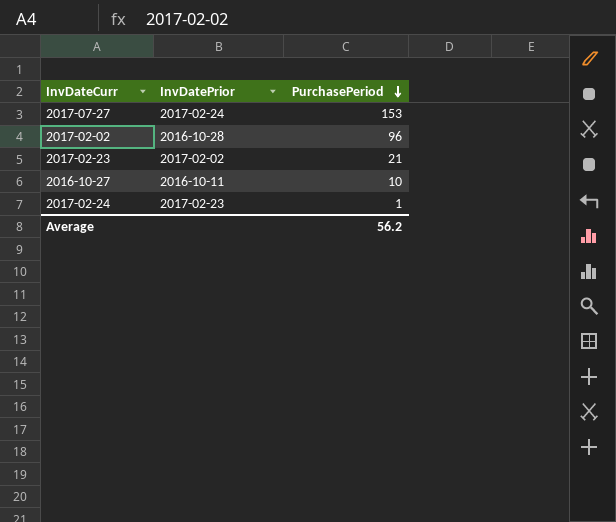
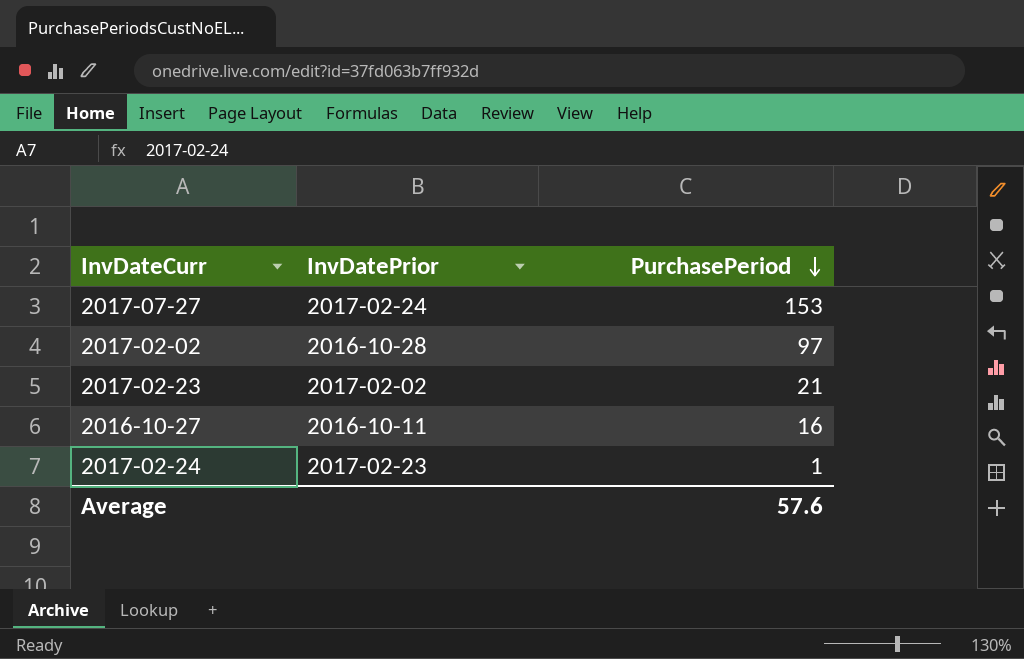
2017-02-02 | PurchasePeriod: 96 -> 97
2016-10-27 | PurchasePeriod: 10 -> 16
Average | PurchasePeriod: 56.2 -> 57.6

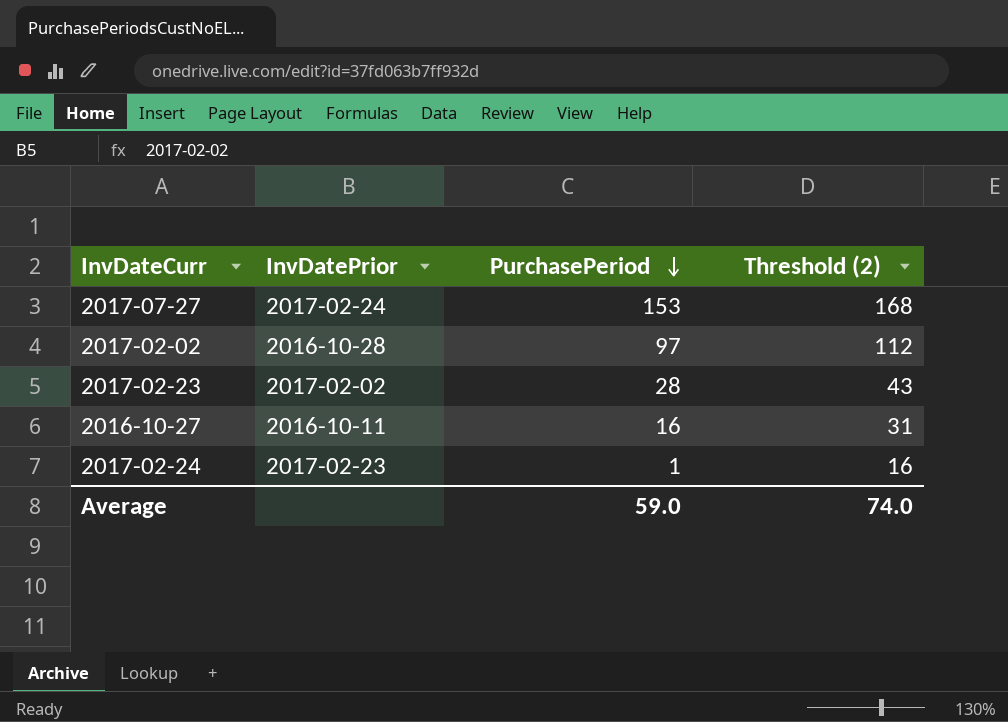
column Threshold (2) | formula: none -> [PurchasePeriod] + 15
2017-02-23 | PurchasePeriod: 21 -> 28
Average | PurchasePeriod: 57.6 -> 59.0

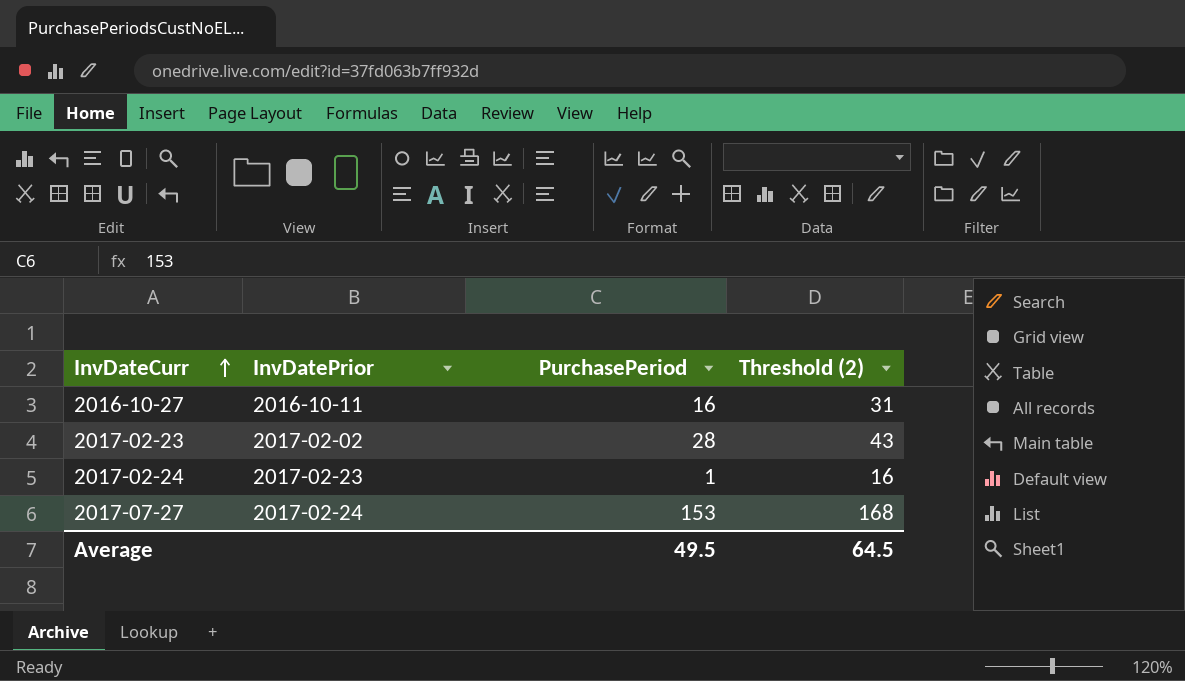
row order: PurchasePeriod descending -> InvDateCurr ascending
row 2017-02-02: 2016-10-28 | 97 | 112 -> none
Average | PurchasePeriod: 59.0 -> 49.5
Average | Threshold (2): 74.0 -> 64.5

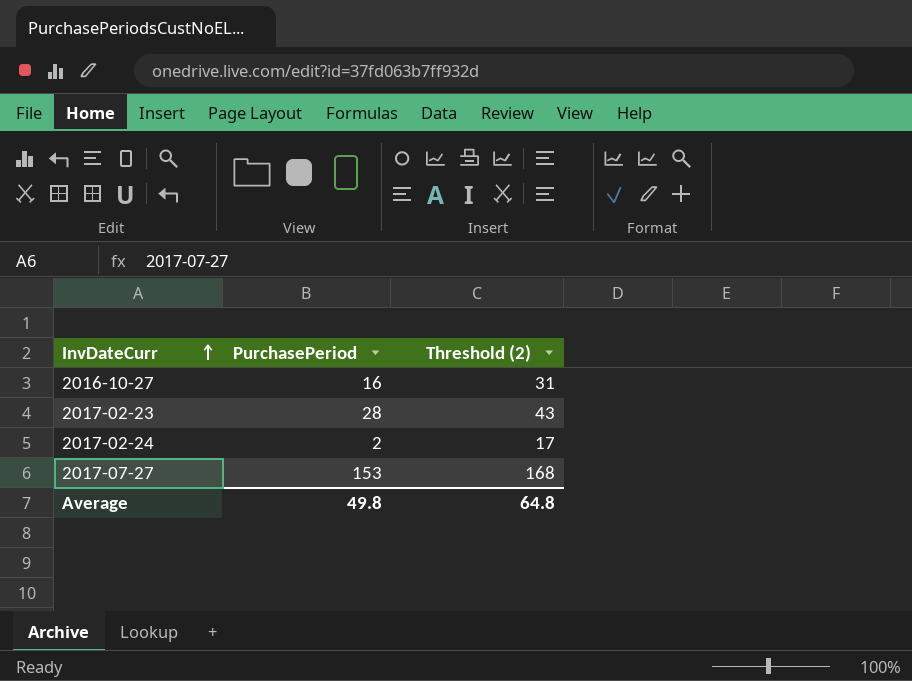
column InvDatePrior | position: 2 -> none
2017-02-24 | PurchasePeriod: 1 -> 2
2017-02-24 | Threshold (2): 16 -> 17
Average | PurchasePeriod: 49.5 -> 49.8
Average | Threshold (2): 64.5 -> 64.8

